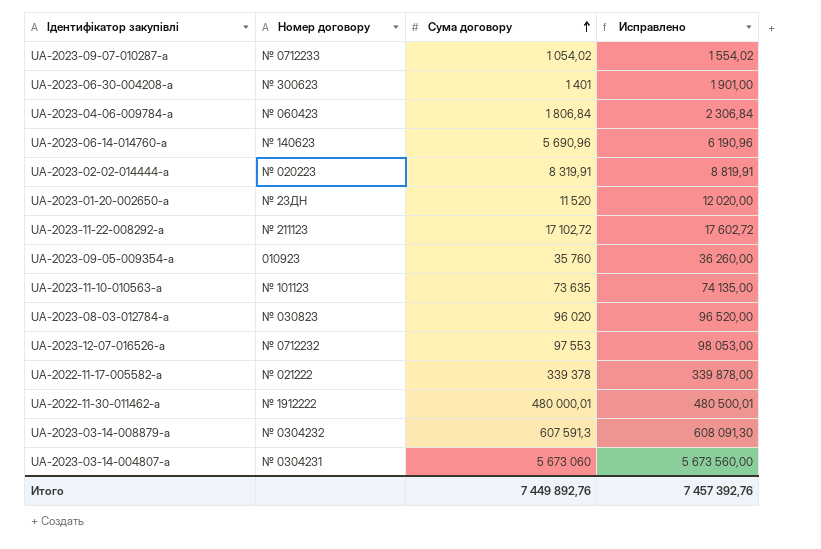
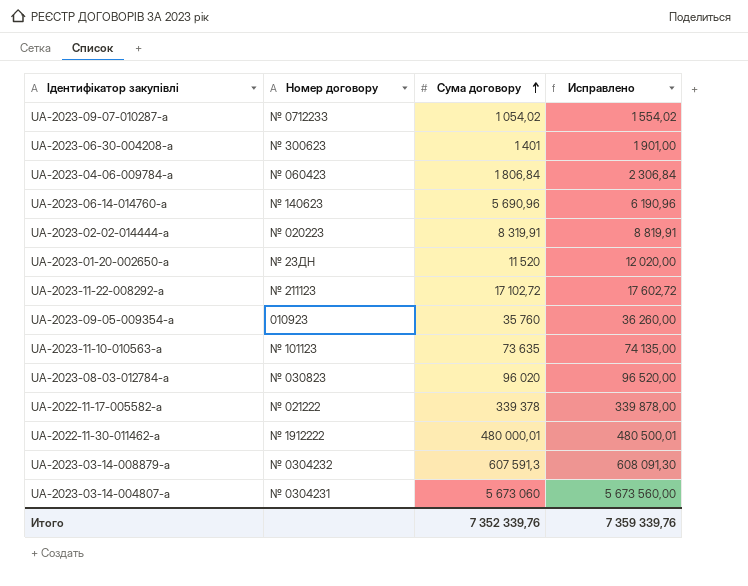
row UA-2023-12-07-016526-a: № 0712232 | 97 553 | 98 053,00 -> none
Итого | Сума договору: 7 449 892,76 -> 7 352 339,76
Итого | Исправлено: 7 457 392,76 -> 7 359 339,76

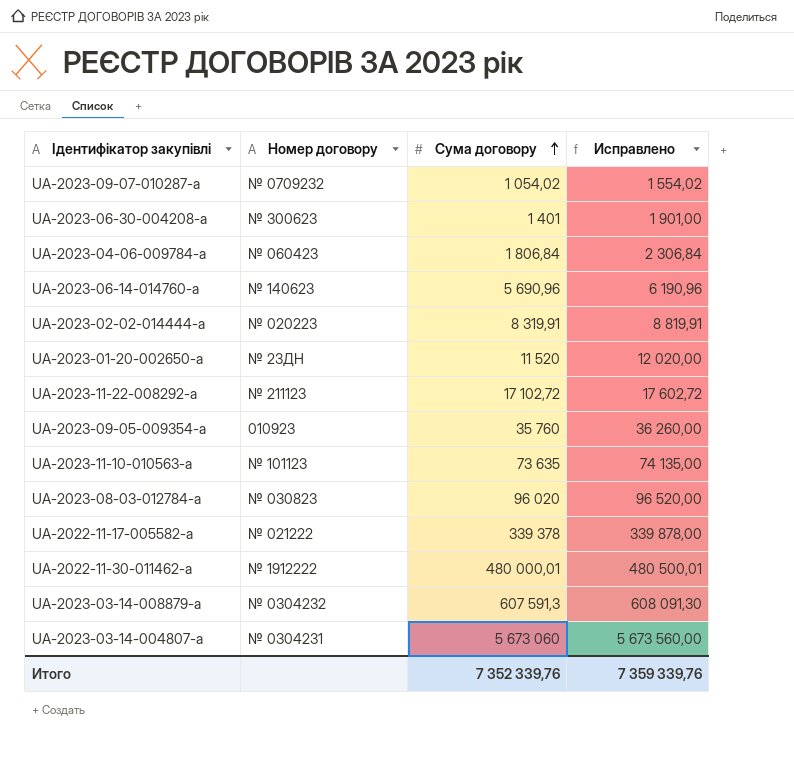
UA-2023-09-07-010287-a | Номер договору: № 0712233 -> № 0709232

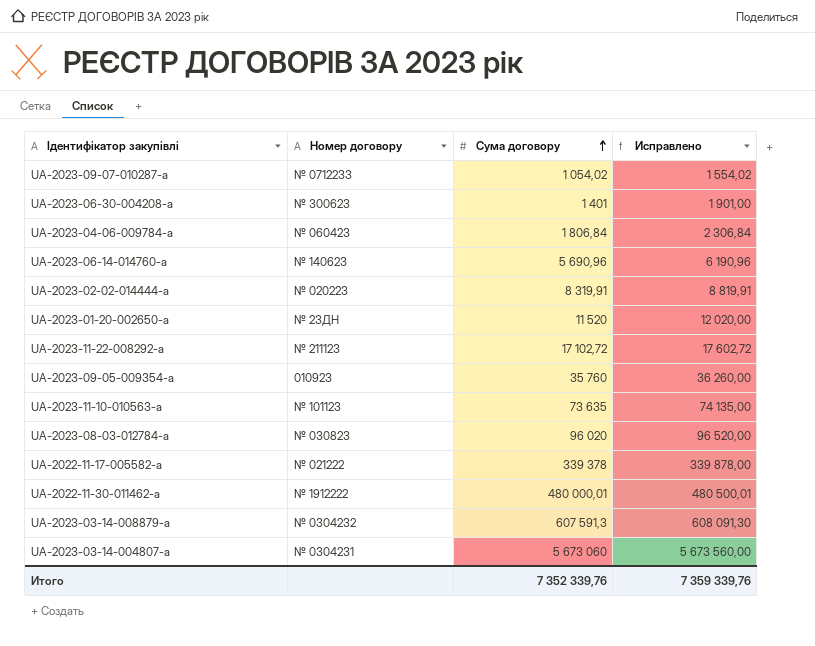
UA-2023-09-07-010287-a | Номер договору: № 0709232 -> № 0712233

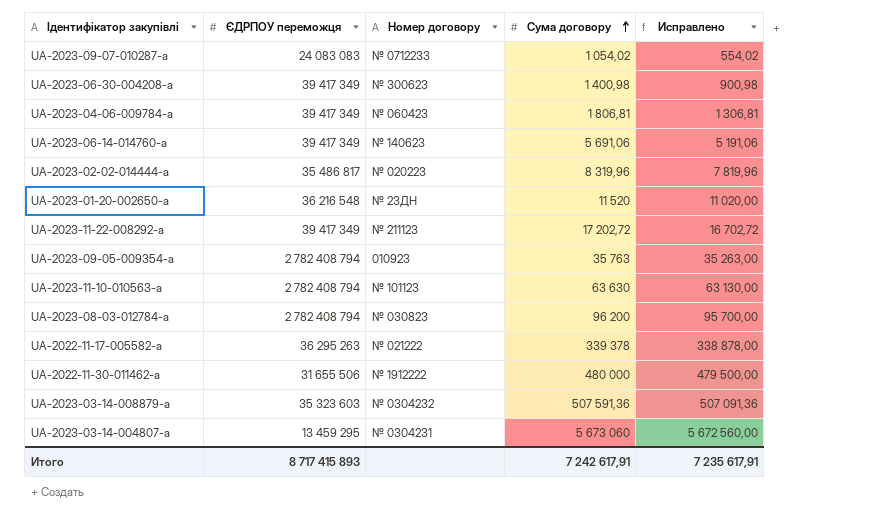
column ЄДРПОУ переможця | position: none -> 2
column Исправлено | formula: [Сума договору] + 500 -> [Сума договору] - 500
UA-2023-06-30-004208-a | Сума договору: 1 401 -> 1 400,98
UA-2023-04-06-009784-a | Сума договору: 1 806,84 -> 1 806,81
UA-2023-06-14-014760-a | Сума договору: 5 690,96 -> 5 691,06
UA-2023-02-02-014444-a | Сума договору: 8 319,91 -> 8 319,96
UA-2023-11-22-008292-a | Сума договору: 17 102,72 -> 17 202,72
UA-2023-09-05-009354-a | Сума договору: 35 760 -> 35 763
UA-2023-11-10-010563-a | Сума договору: 73 635 -> 63 630
UA-2023-08-03-012784-a | Сума договору: 96 020 -> 96 200
UA-2022-11-30-011462-a | Сума договору: 480 000,01 -> 480 000
UA-2023-03-14-008879-a | Сума договору: 607 591,3 -> 507 591,36
Итого | Сума договору: 7 352 339,76 -> 7 242 617,91
Итого | Исправлено: 7 359 339,76 -> 7 235 617,91

